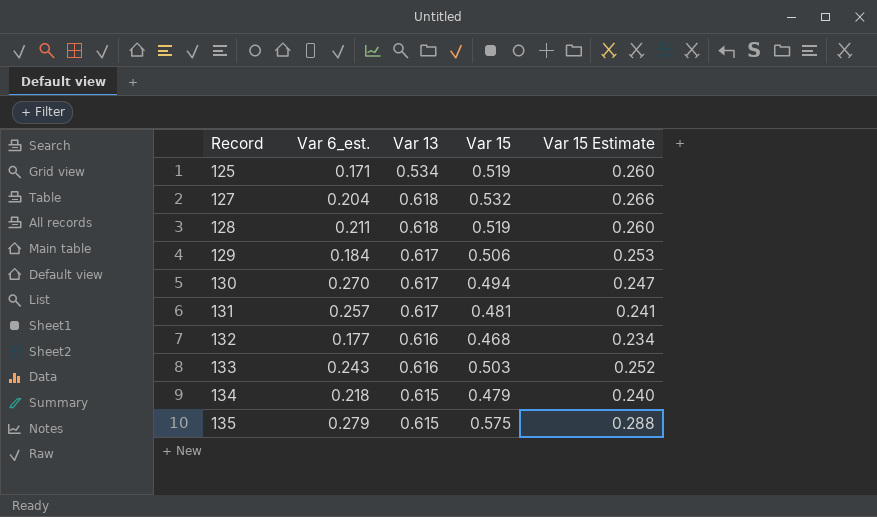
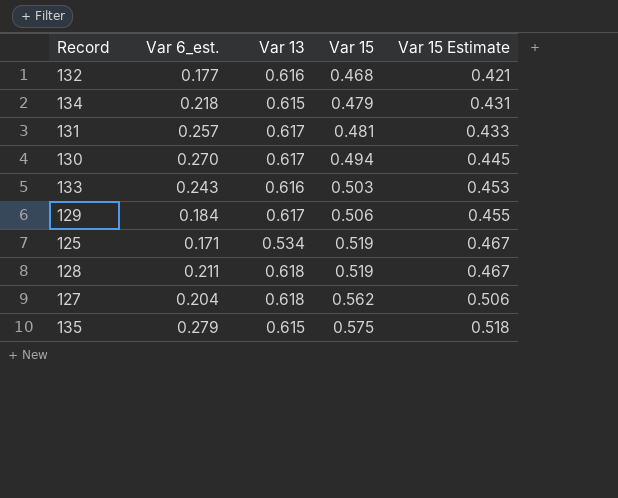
row order: Record ascending -> Var 15 ascending
column Var 15 Estimate | formula: [Var 15] * 0.5 -> [Var 15] * 0.9
127 | Var 15: 0.532 -> 0.562

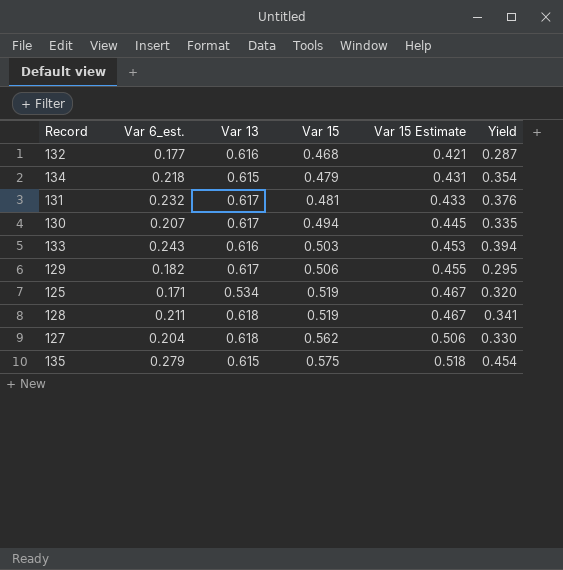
column Yield | formula: none -> [Var 6_est.] / [Var 13]
131 | Var 6_est.: 0.257 -> 0.232
130 | Var 6_est.: 0.270 -> 0.207
129 | Var 6_est.: 0.184 -> 0.182

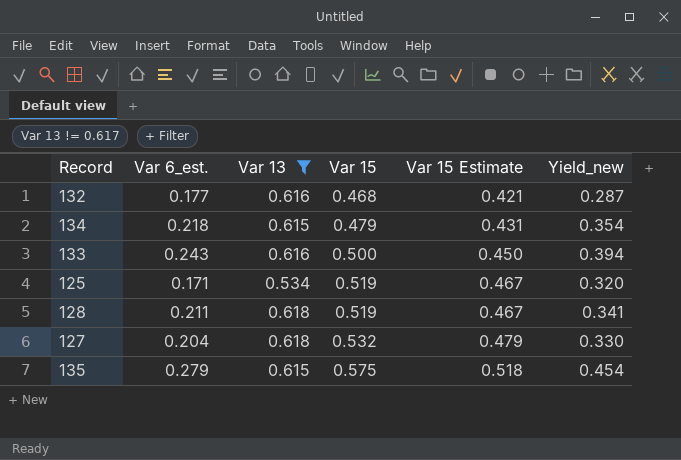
filter: none -> Var 13 != 0.617
column name: Yield -> Yield_new
133 | Var 15: 0.503 -> 0.500
133 | Var 15 Estimate: 0.453 -> 0.450
127 | Var 15: 0.562 -> 0.532
127 | Var 15 Estimate: 0.506 -> 0.479

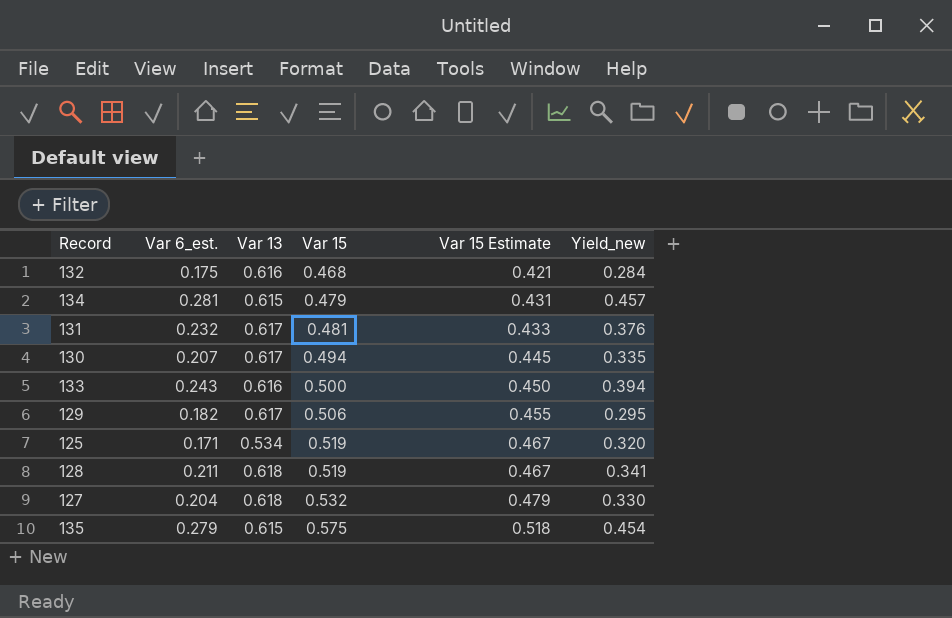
filter: Var 13 != 0.617 -> none
132 | Var 6_est.: 0.177 -> 0.175
132 | Yield_new: 0.287 -> 0.284
134 | Var 6_est.: 0.218 -> 0.281
134 | Yield_new: 0.354 -> 0.457

